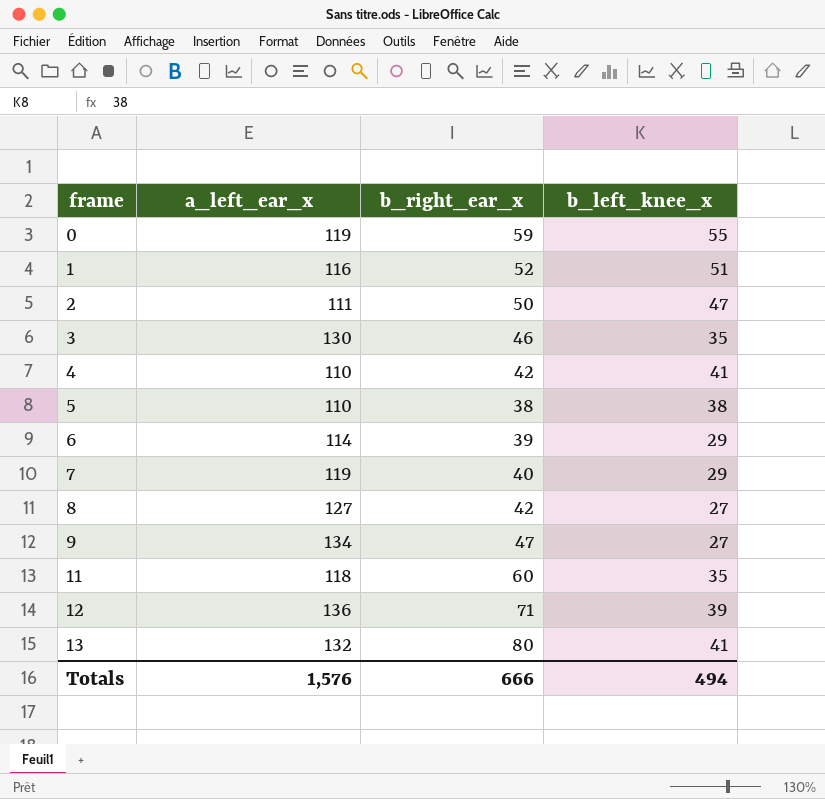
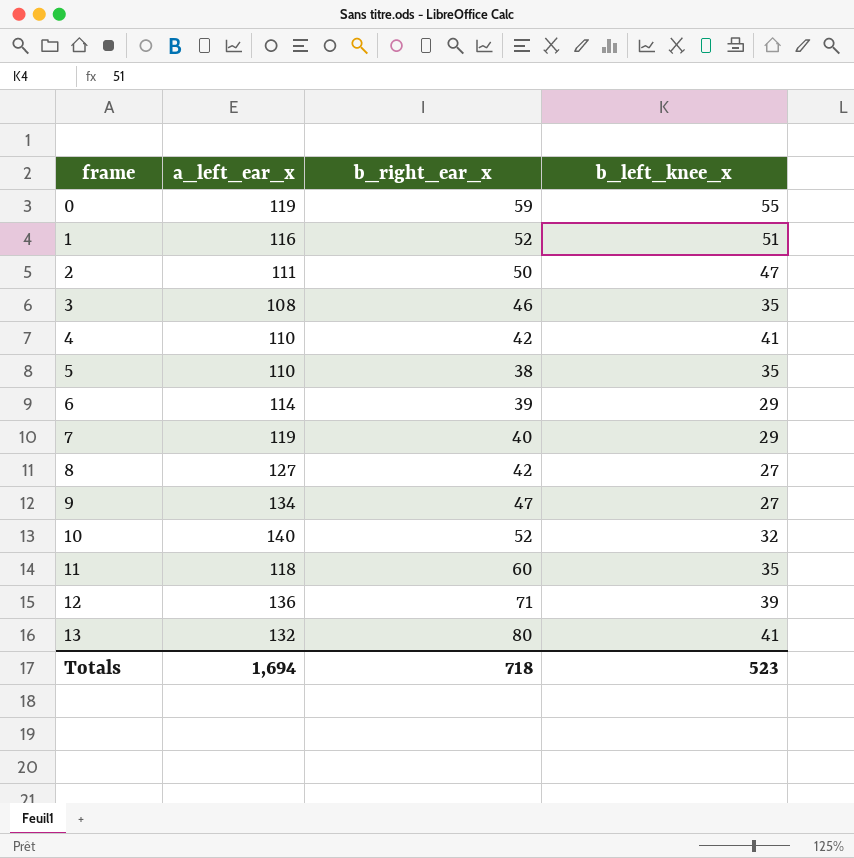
3 | a_left_ear_x: 130 -> 108
5 | b_left_knee_x: 38 -> 35
row 10: none -> 140 | 52 | 32
Totals | a_left_ear_x: 1,576 -> 1,694
Totals | b_right_ear_x: 666 -> 718
Totals | b_left_knee_x: 494 -> 523

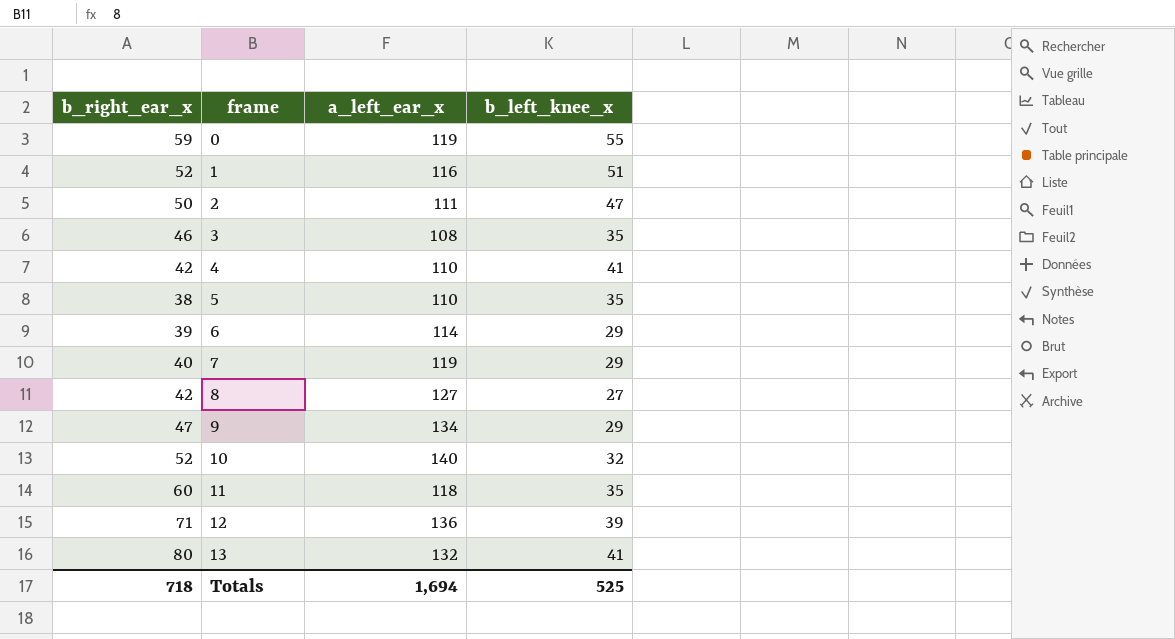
column b_right_ear_x | position: 3 -> 1
9 | b_left_knee_x: 27 -> 29
Totals | b_left_knee_x: 523 -> 525

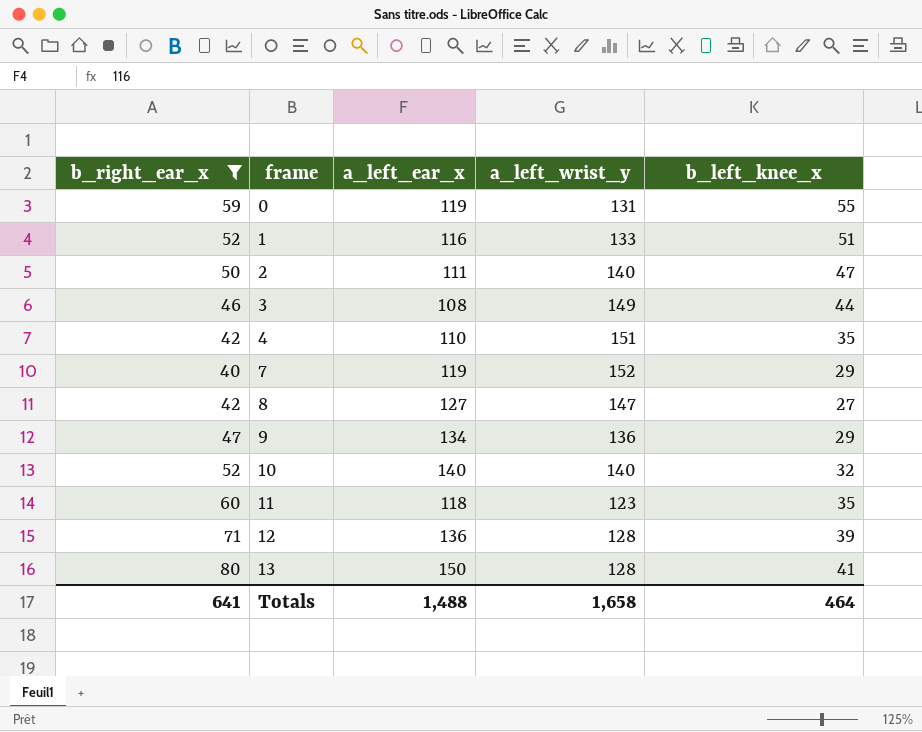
filter: none -> b_right_ear_x >= 40
column a_left_wrist_y | position: none -> 4
3 | b_left_knee_x: 35 -> 44
4 | b_left_knee_x: 41 -> 35
13 | a_left_ear_x: 132 -> 150
Totals | b_right_ear_x: 718 -> 641
Totals | a_left_ear_x: 1,694 -> 1,488
Totals | b_left_knee_x: 525 -> 464

